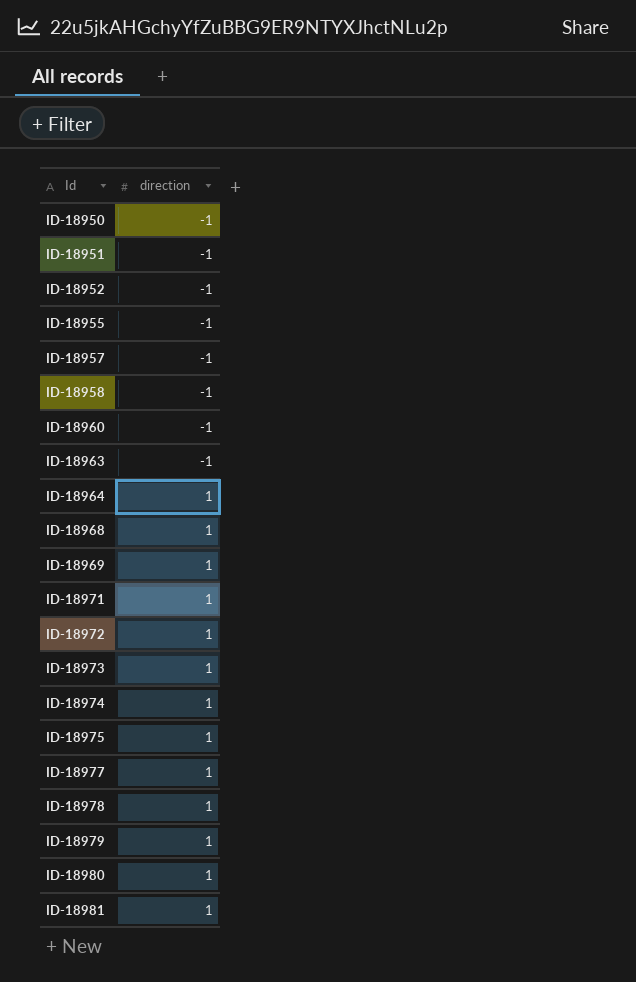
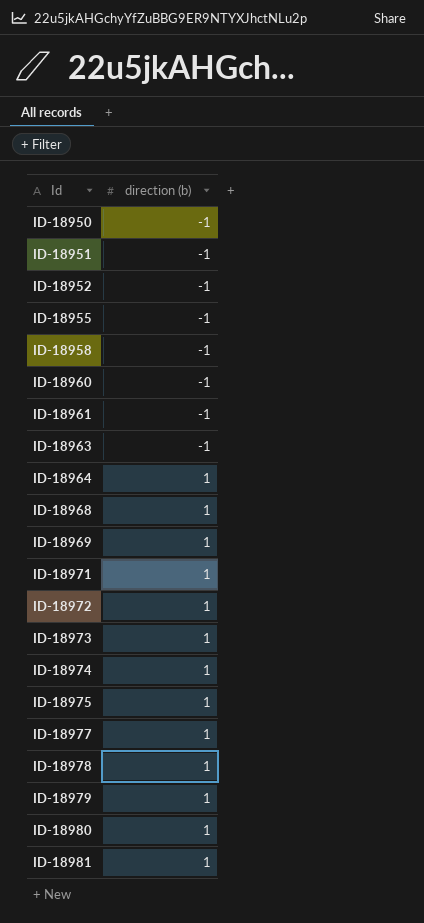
column name: direction -> direction (b)
row ID-18957: -1 -> none
row ID-18961: none -> -1

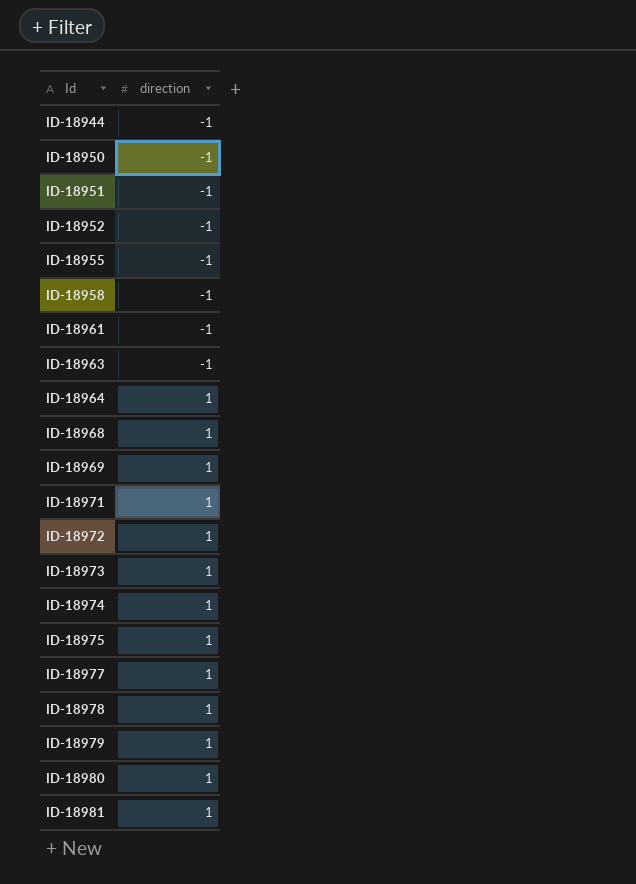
column name: direction (b) -> direction
row ID-18960: -1 -> none
row ID-18944: none -> -1

